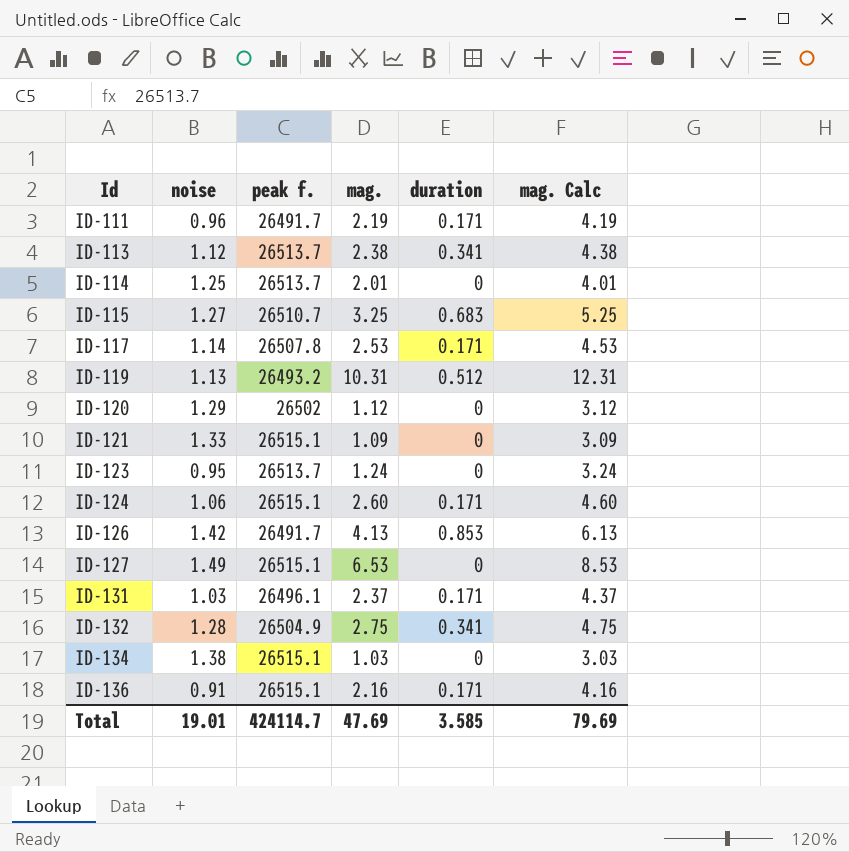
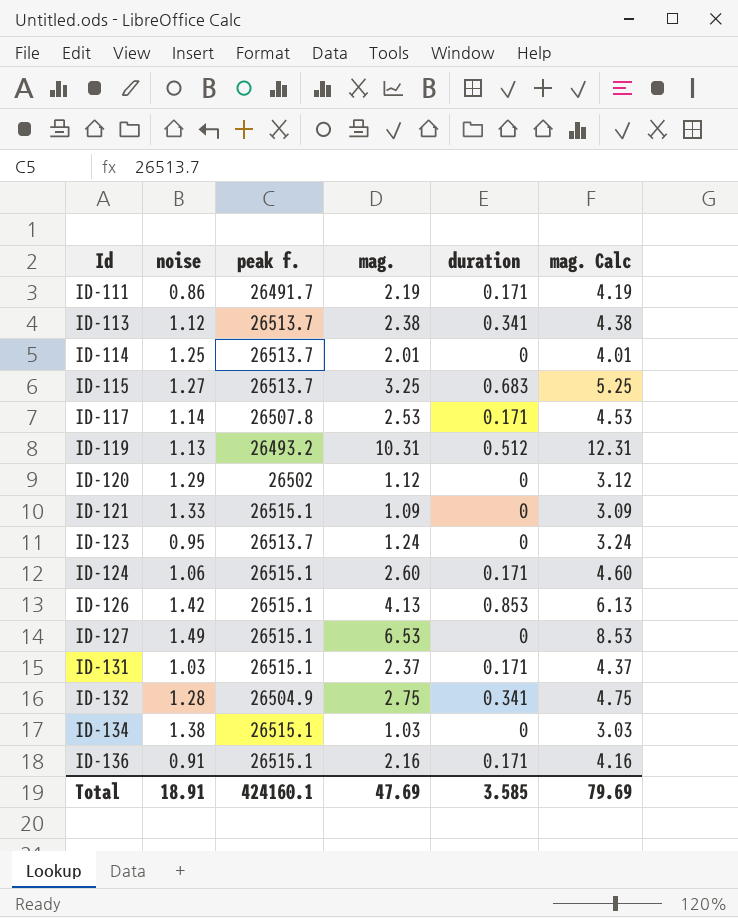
ID-111 | noise: 0.96 -> 0.86
ID-115 | peak f.: 26510.7 -> 26513.7
ID-126 | peak f.: 26491.7 -> 26515.1
ID-131 | peak f.: 26496.1 -> 26515.1
Total | noise: 19.01 -> 18.91
Total | peak f.: 424114.7 -> 424160.1

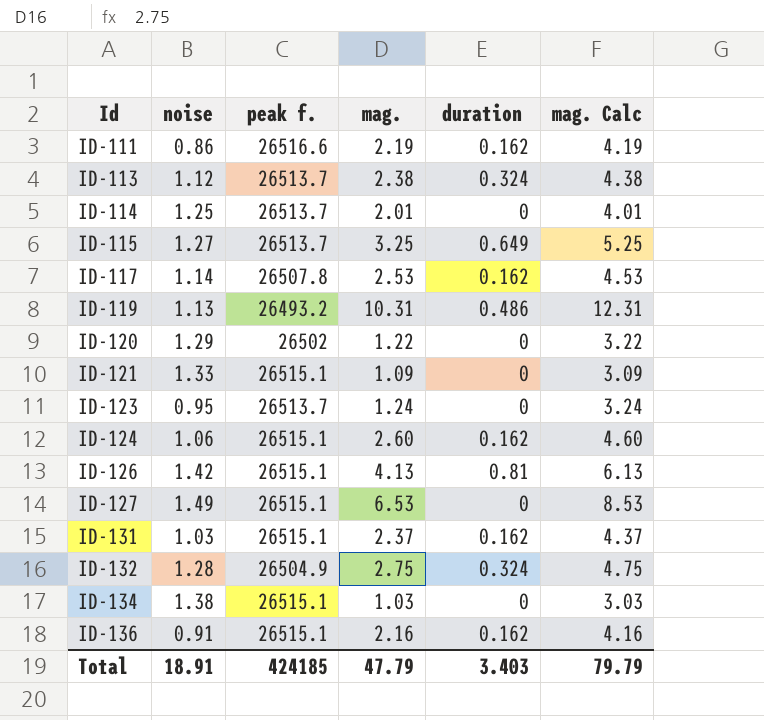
ID-111 | peak f.: 26491.7 -> 26516.6
ID-111 | duration: 0.171 -> 0.162
ID-113 | duration: 0.341 -> 0.324
ID-115 | duration: 0.683 -> 0.649
ID-117 | duration: 0.171 -> 0.162
ID-119 | duration: 0.512 -> 0.486
ID-120 | mag.: 1.12 -> 1.22
ID-120 | mag. Calc: 3.12 -> 3.22
ID-124 | duration: 0.171 -> 0.162
ID-126 | duration: 0.853 -> 0.81
ID-131 | duration: 0.171 -> 0.162
ID-132 | duration: 0.341 -> 0.324
ID-136 | duration: 0.171 -> 0.162
Total | peak f.: 424160.1 -> 424185
Total | mag.: 47.69 -> 47.79
Total | duration: 3.585 -> 3.403
Total | mag. Calc: 79.69 -> 79.79

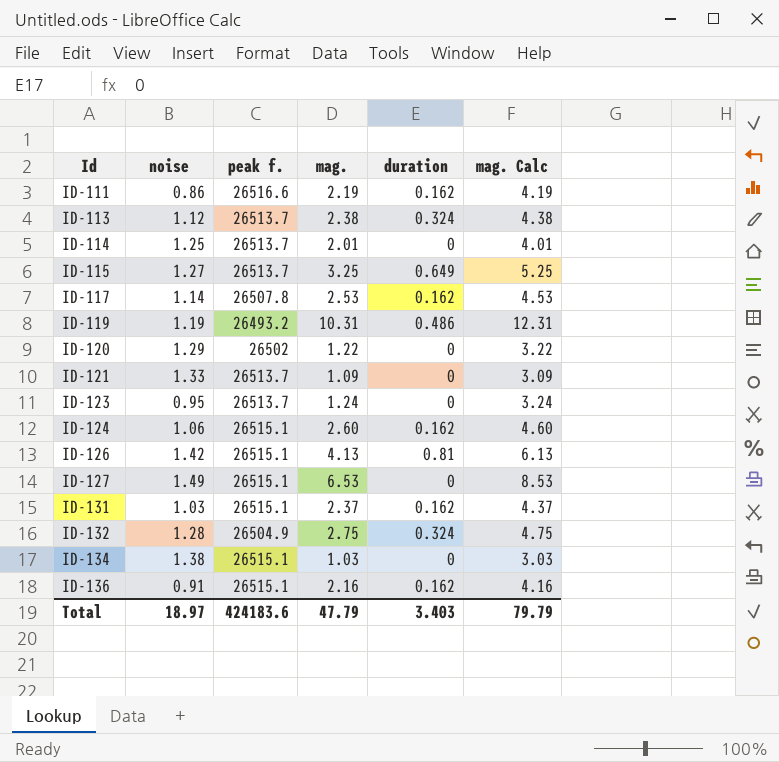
ID-119 | noise: 1.13 -> 1.19
ID-121 | peak f.: 26515.1 -> 26513.7
Total | noise: 18.91 -> 18.97
Total | peak f.: 424185 -> 424183.6

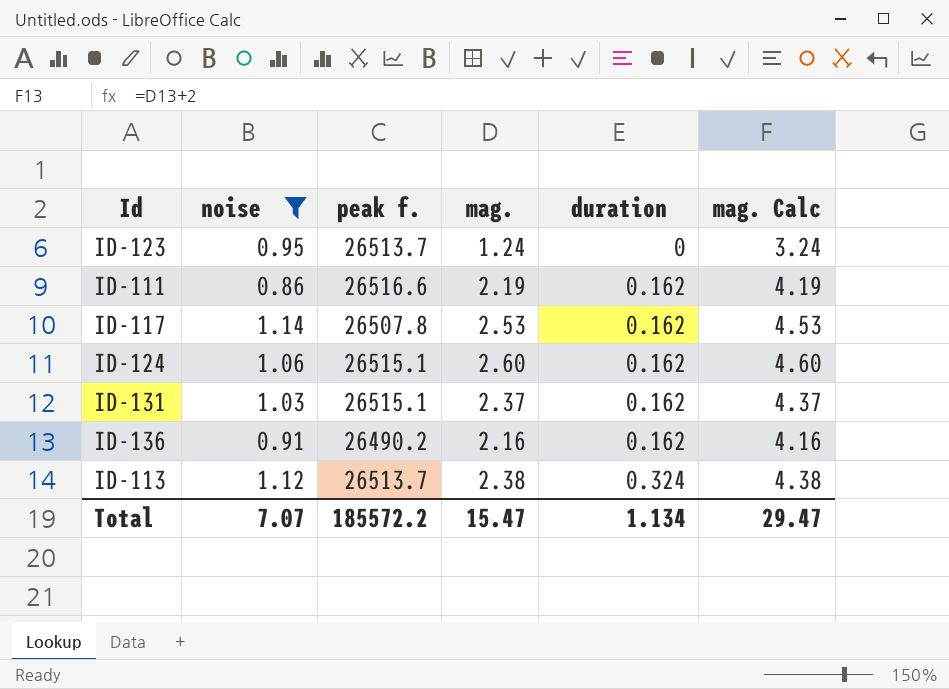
filter: none -> noise <= 1.14
row order: Id ascending -> duration ascending
ID-136 | peak f.: 26515.1 -> 26490.2
Total | noise: 18.97 -> 7.07
Total | peak f.: 424183.6 -> 185572.2
Total | mag.: 47.79 -> 15.47
Total | duration: 3.403 -> 1.134
Total | mag. Calc: 79.79 -> 29.47

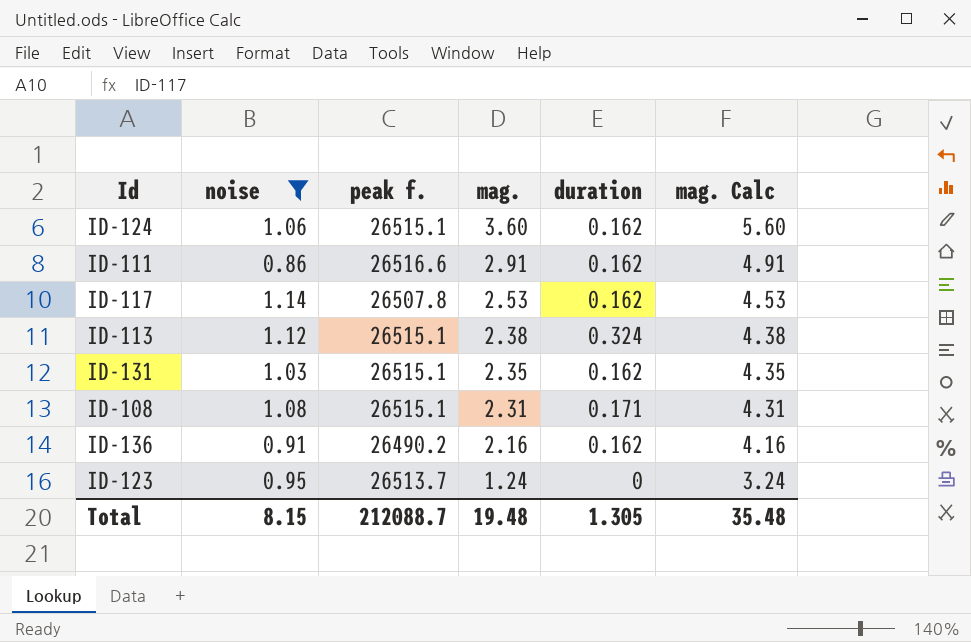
row order: duration ascending -> mag. descending
ID-124 | mag.: 2.60 -> 3.60
ID-124 | mag. Calc: 4.60 -> 5.60
ID-111 | mag.: 2.19 -> 2.91
ID-111 | mag. Calc: 4.19 -> 4.91
ID-113 | peak f.: 26513.7 -> 26515.1
ID-131 | mag.: 2.37 -> 2.35
ID-131 | mag. Calc: 4.37 -> 4.35
row ID-108: none -> 1.08 | 26515.1 | 2.31 | 0.171 | 4.31
Total | noise: 7.07 -> 8.15
Total | peak f.: 185572.2 -> 212088.7
Total | mag.: 15.47 -> 19.48
Total | duration: 1.134 -> 1.305
Total | mag. Calc: 29.47 -> 35.48

